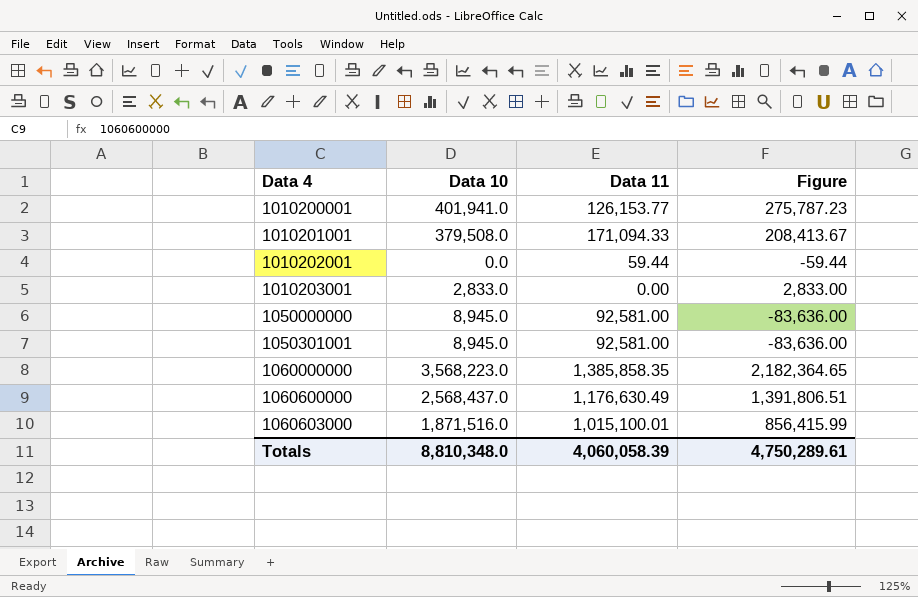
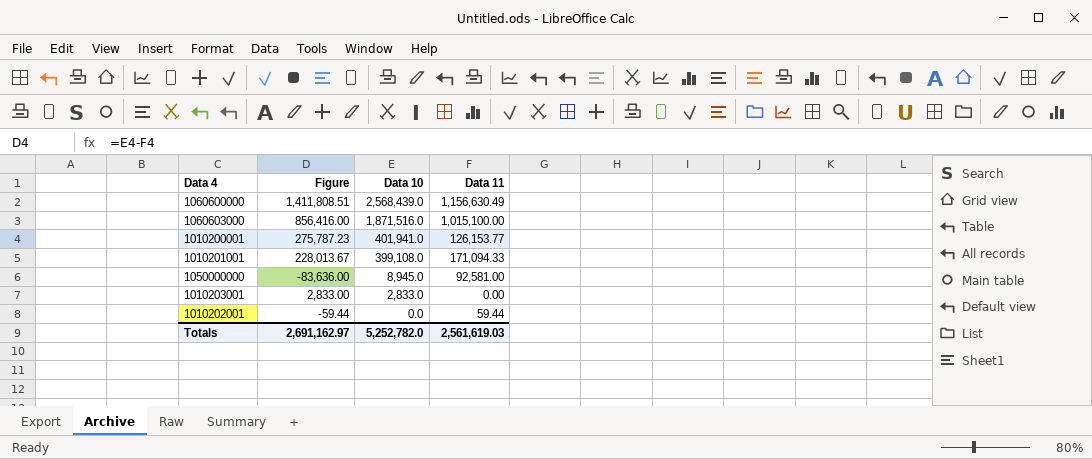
row order: Data 4 ascending -> Data 10 descending
column Figure | position: 4 -> 2
row 1050301001: 8,945.0 | 92,581.00 | -83,636.00 -> none
row 1060000000: 3,568,223.0 | 1,385,858.35 | 2,182,364.65 -> none
1060600000 | Figure: 1,391,806.51 -> 1,411,808.51
1060600000 | Data 10: 2,568,437.0 -> 2,568,439.0
1060600000 | Data 11: 1,176,630.49 -> 1,156,630.49
1060603000 | Figure: 856,415.99 -> 856,416.00
1060603000 | Data 11: 1,015,100.01 -> 1,015,100.00
1010201001 | Figure: 208,413.67 -> 228,013.67
1010201001 | Data 10: 379,508.0 -> 399,108.0
Totals | Figure: 4,750,289.61 -> 2,691,162.97
Totals | Data 10: 8,810,348.0 -> 5,252,782.0
Totals | Data 11: 4,060,058.39 -> 2,561,619.03

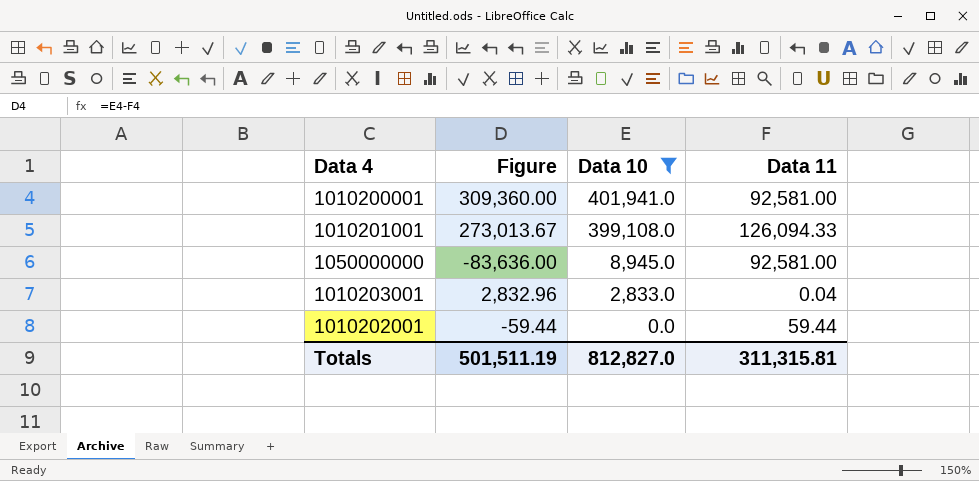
filter: none -> Data 10 <= 401,941.0
1010200001 | Figure: 275,787.23 -> 309,360.00
1010200001 | Data 11: 126,153.77 -> 92,581.00
1010201001 | Figure: 228,013.67 -> 273,013.67
1010201001 | Data 11: 171,094.33 -> 126,094.33
1010203001 | Figure: 2,833.00 -> 2,832.96
1010203001 | Data 11: 0.00 -> 0.04
Totals | Figure: 2,691,162.97 -> 501,511.19
Totals | Data 10: 5,252,782.0 -> 812,827.0
Totals | Data 11: 2,561,619.03 -> 311,315.81

